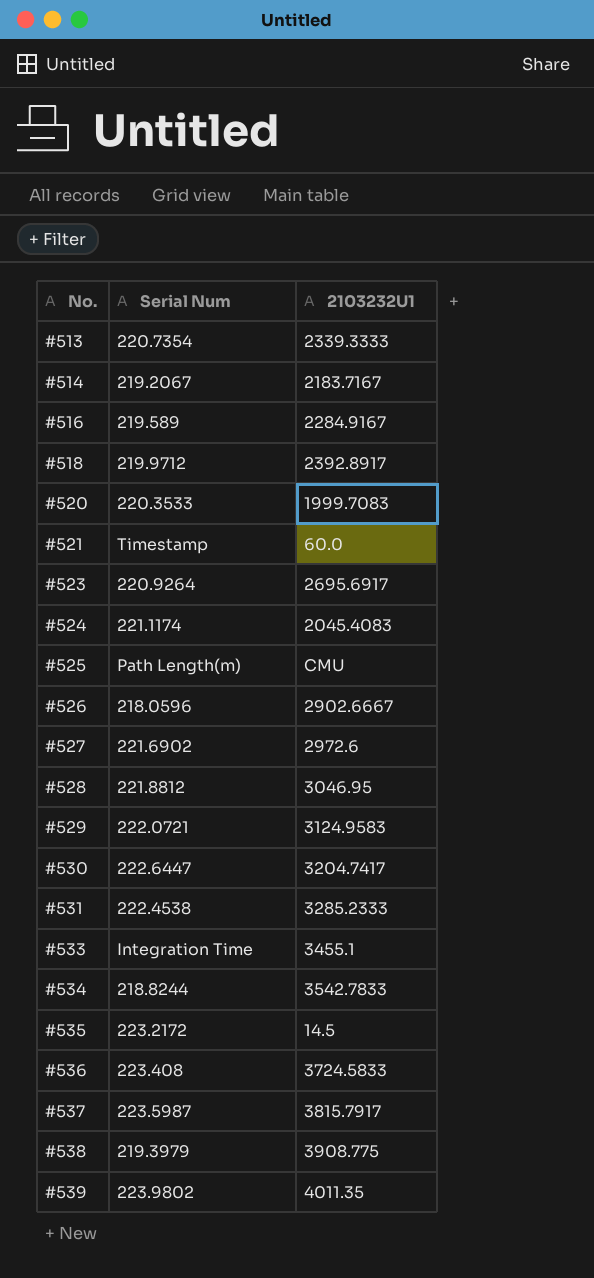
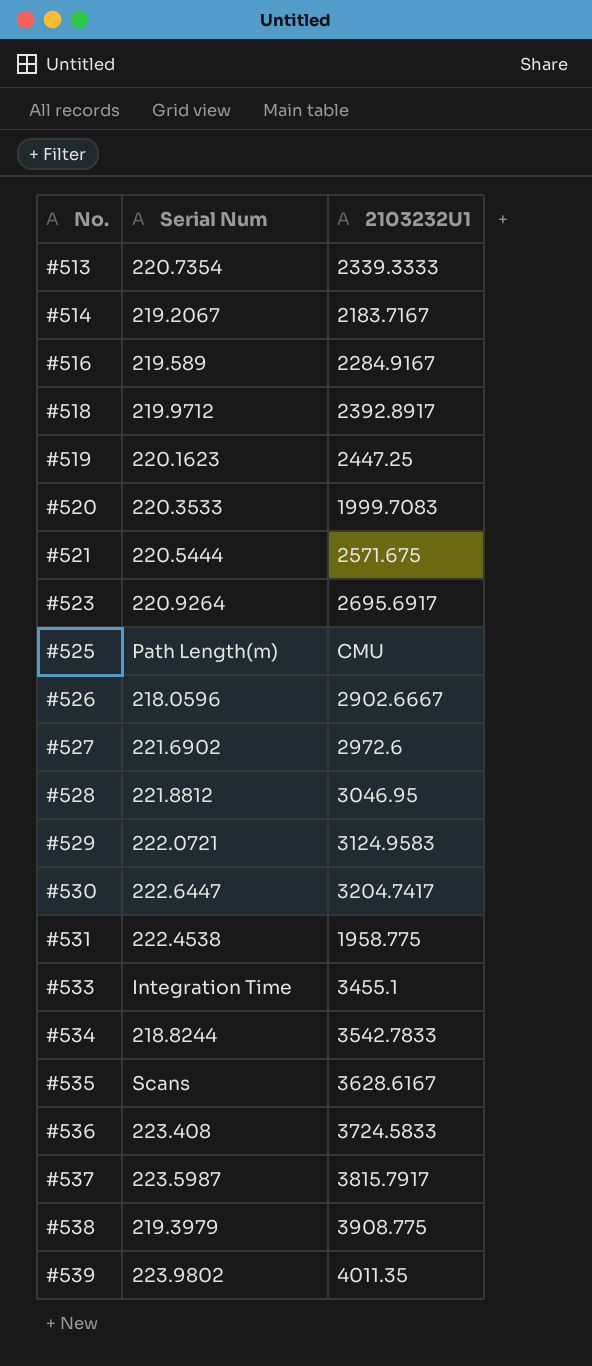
row #524: 221.1174 | 2045.4083 -> none
row #519: none -> 220.1623 | 2447.25
#521 | Serial Num: Timestamp -> 220.5444
#521 | 2103232U1: 60.0 -> 2571.675
#531 | 2103232U1: 3285.2333 -> 1958.775
#535 | Serial Num: 223.2172 -> Scans
#535 | 2103232U1: 14.5 -> 3628.6167

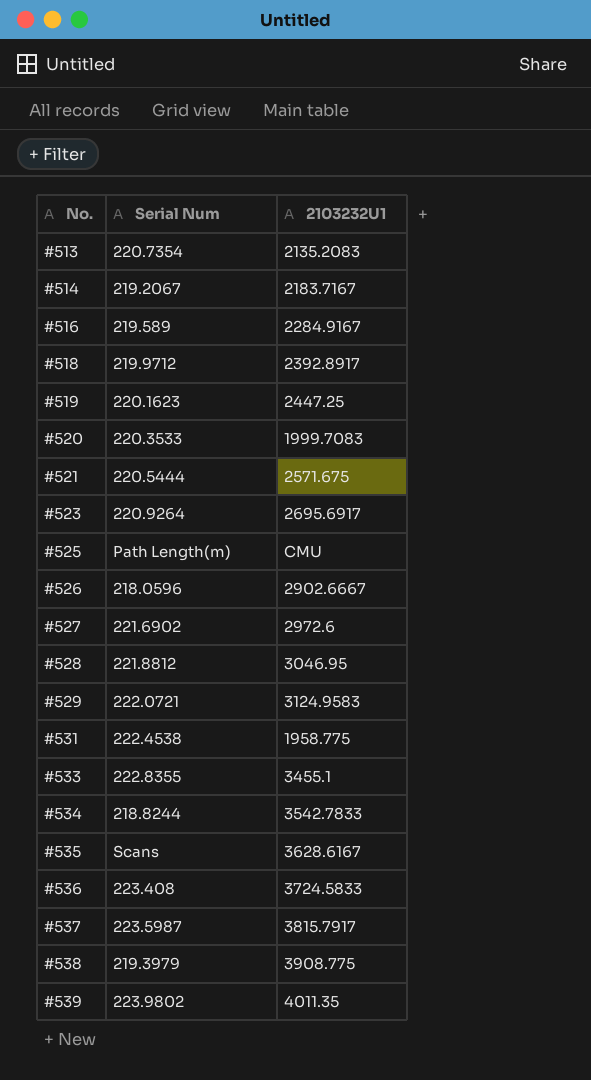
row #530: 222.6447 | 3204.7417 -> none
#513 | 2103232U1: 2339.3333 -> 2135.2083
#533 | Serial Num: Integration Time -> 222.8355

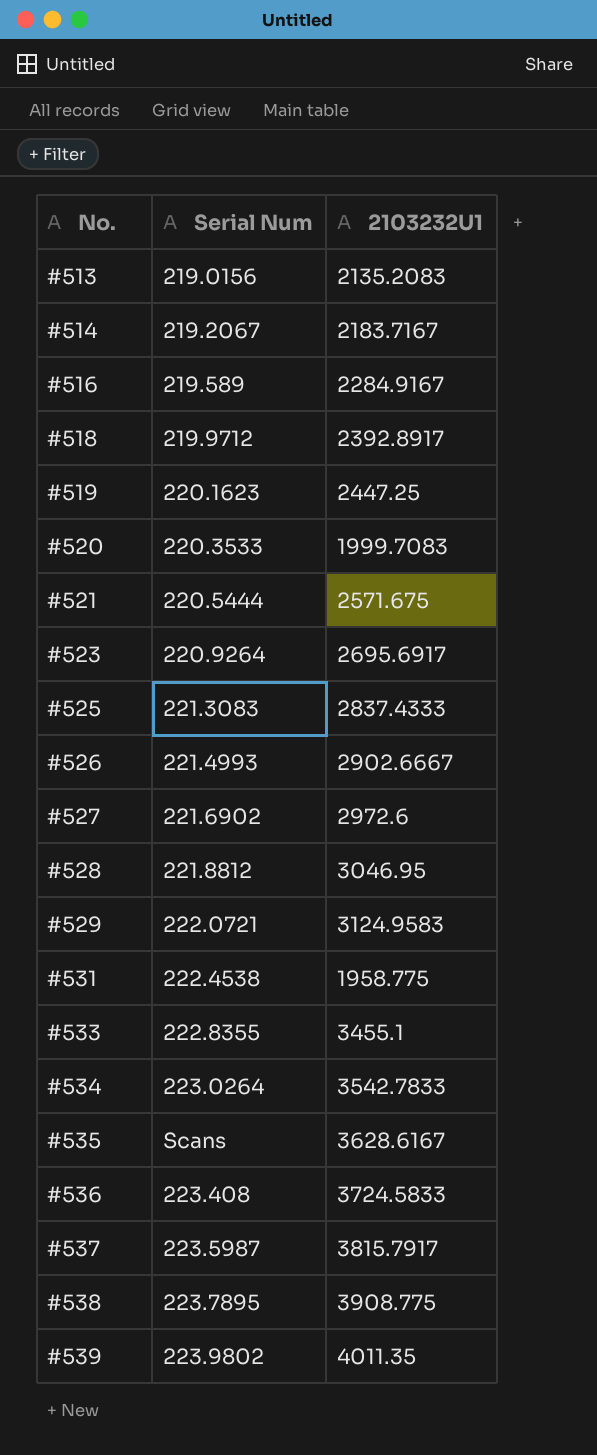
#513 | Serial Num: 220.7354 -> 219.0156
#525 | Serial Num: Path Length(m) -> 221.3083
#525 | 2103232U1: CMU -> 2837.4333
#526 | Serial Num: 218.0596 -> 221.4993
#534 | Serial Num: 218.8244 -> 223.0264
#538 | Serial Num: 219.3979 -> 223.7895

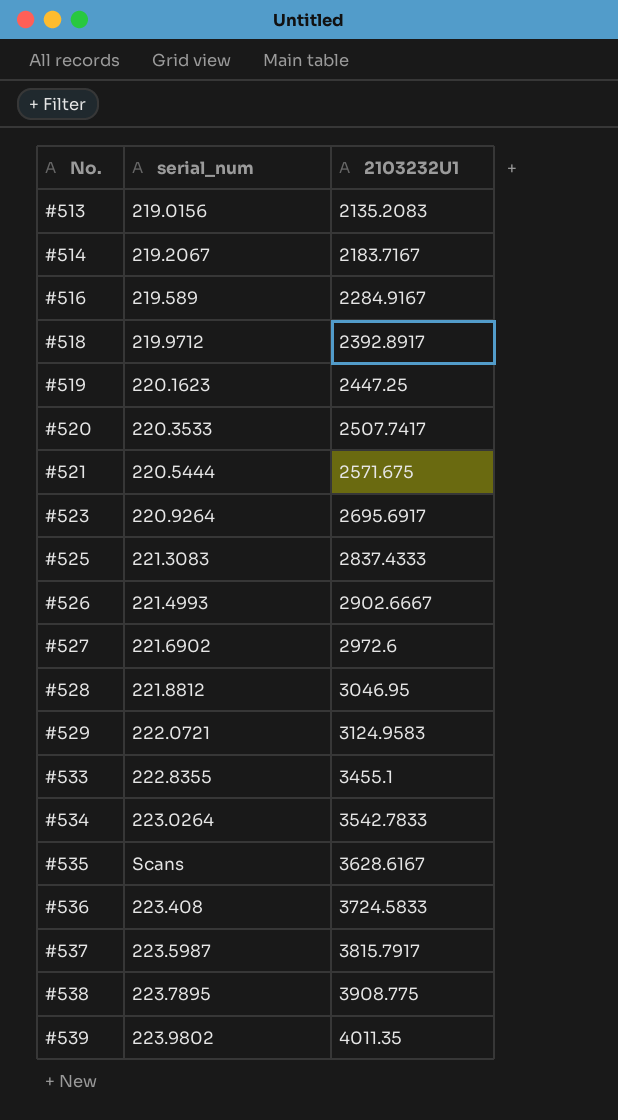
column name: Serial Num -> serial_num
row #531: 222.4538 | 1958.775 -> none
#520 | 2103232U1: 1999.7083 -> 2507.7417

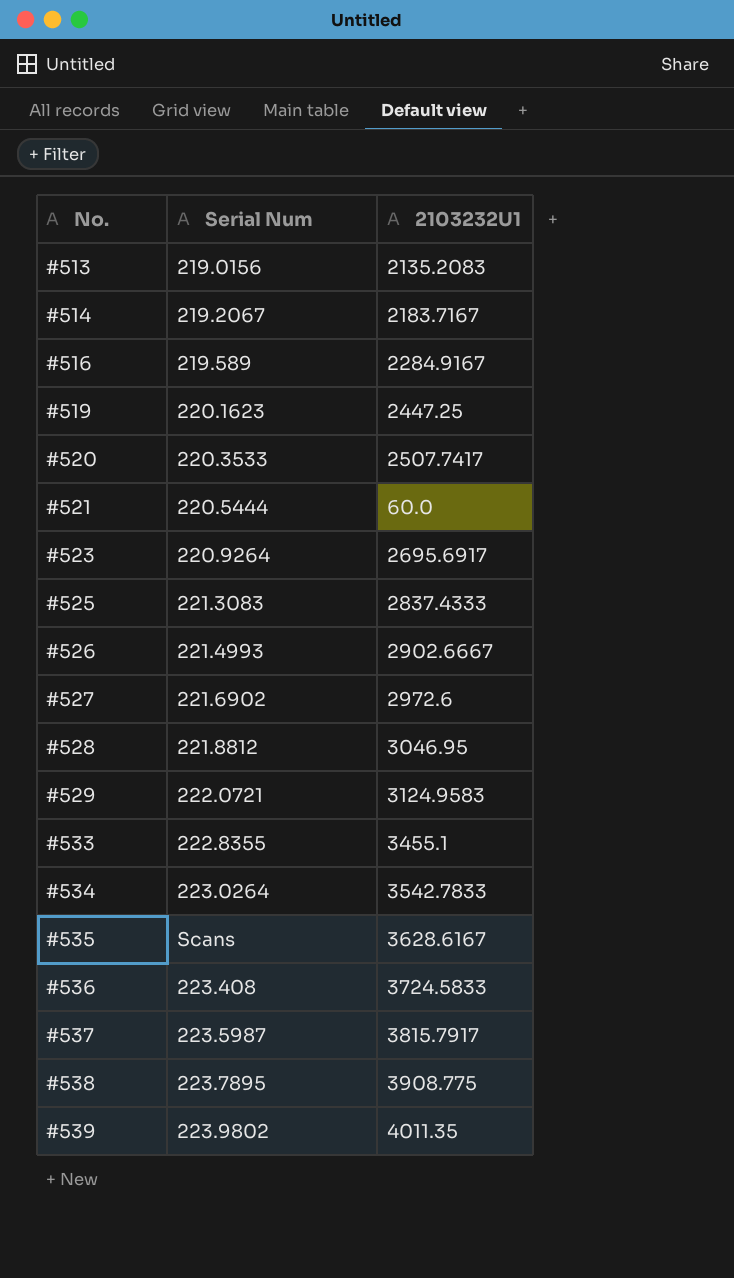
column name: serial_num -> Serial Num
row #518: 219.9712 | 2392.8917 -> none
#521 | 2103232U1: 2571.675 -> 60.0

